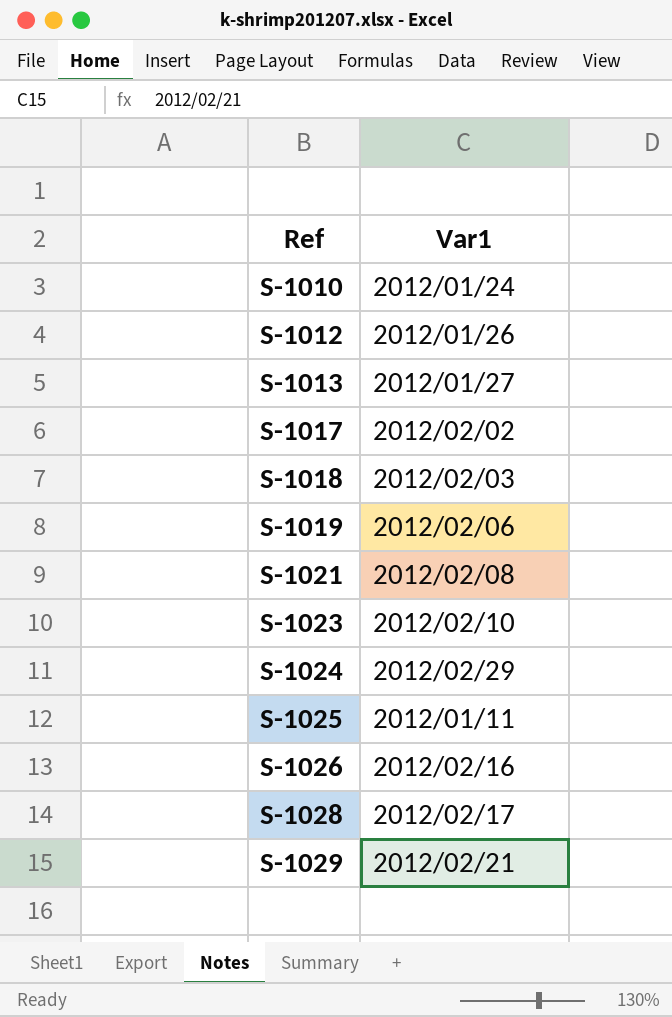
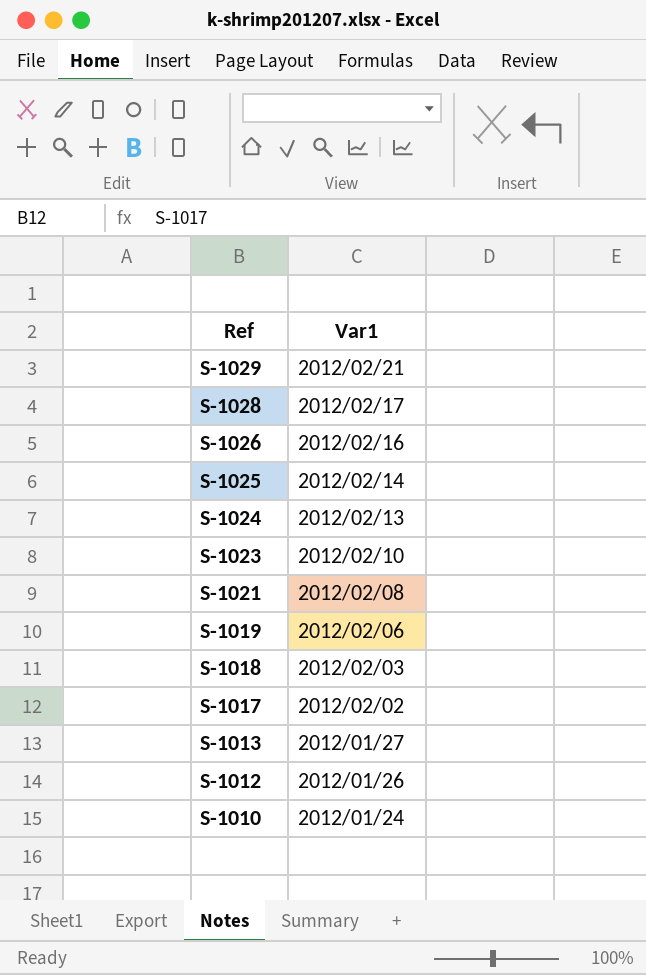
row order: Ref ascending -> Ref descending
S-1025 | Var1: 2012/01/11 -> 2012/02/14
S-1024 | Var1: 2012/02/29 -> 2012/02/13

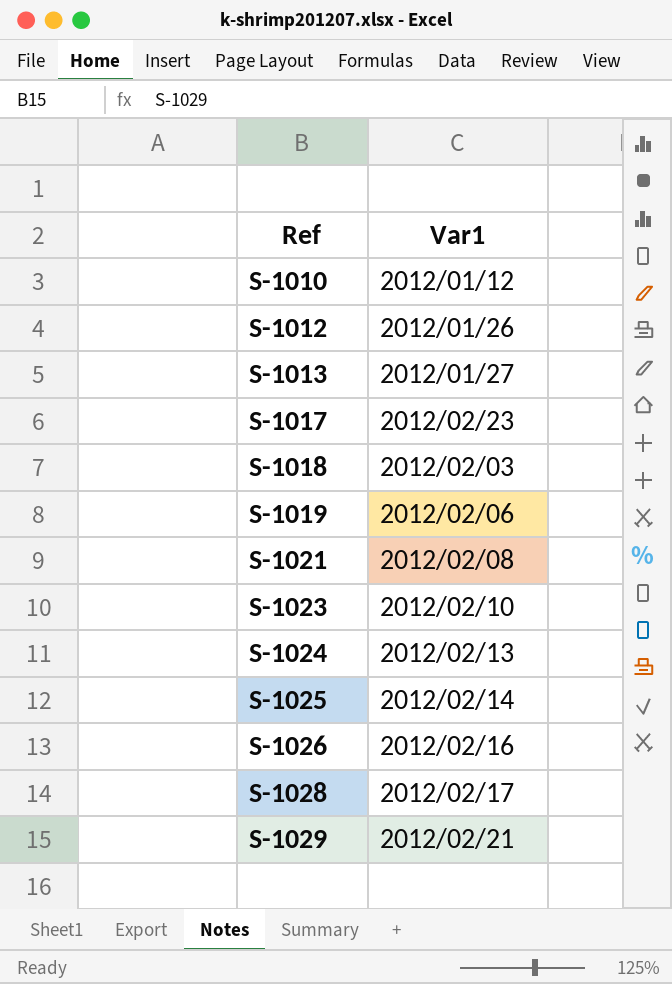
row order: Ref descending -> Ref ascending
S-1010 | Var1: 2012/01/24 -> 2012/01/12
S-1017 | Var1: 2012/02/02 -> 2012/02/23

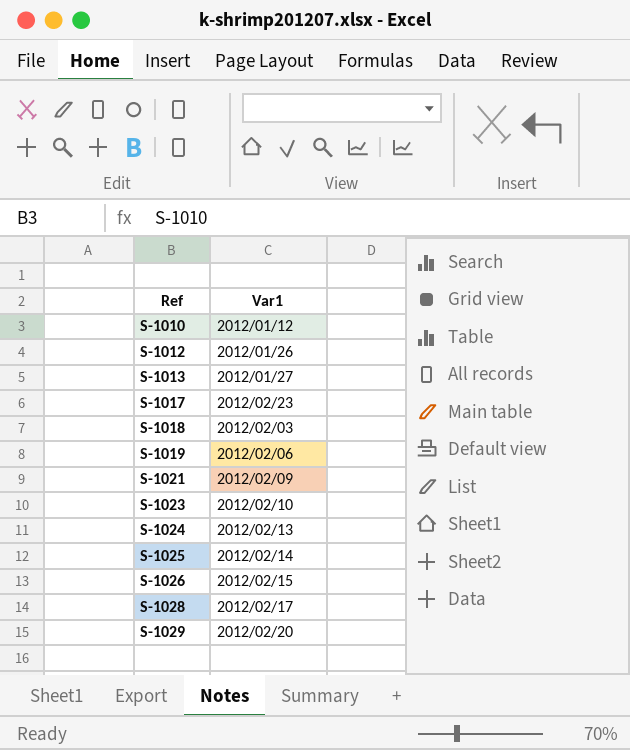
S-1021 | Var1: 2012/02/08 -> 2012/02/09
S-1026 | Var1: 2012/02/16 -> 2012/02/15
S-1029 | Var1: 2012/02/21 -> 2012/02/20

